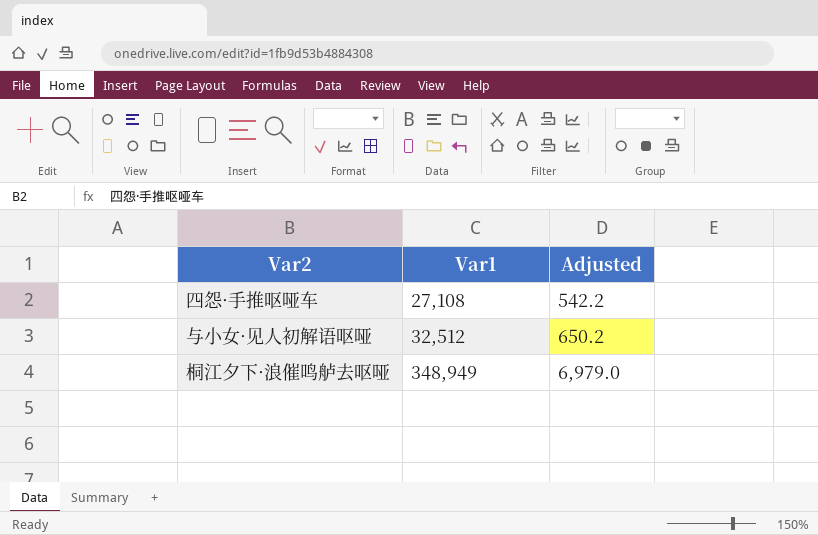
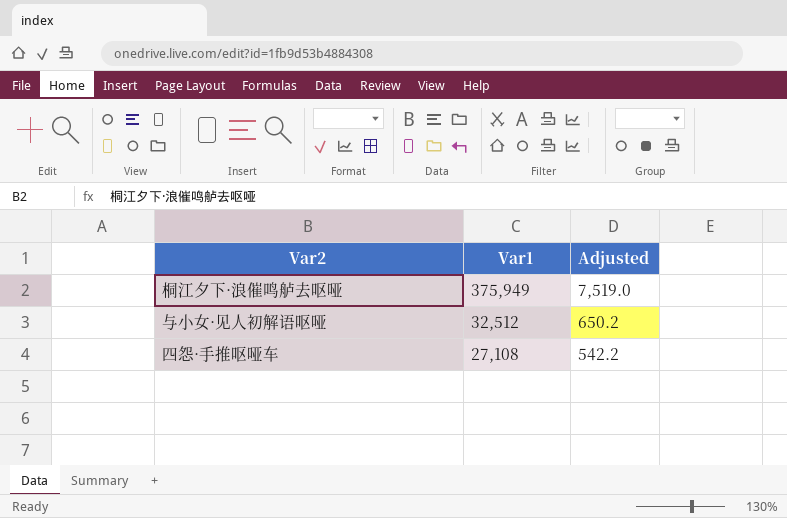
row order: Var1 ascending -> Var1 descending
桐江夕下·浪催鸣舻去呕哑 | Var1: 348,949 -> 375,949
桐江夕下·浪催鸣舻去呕哑 | Adjusted: 6,979.0 -> 7,519.0

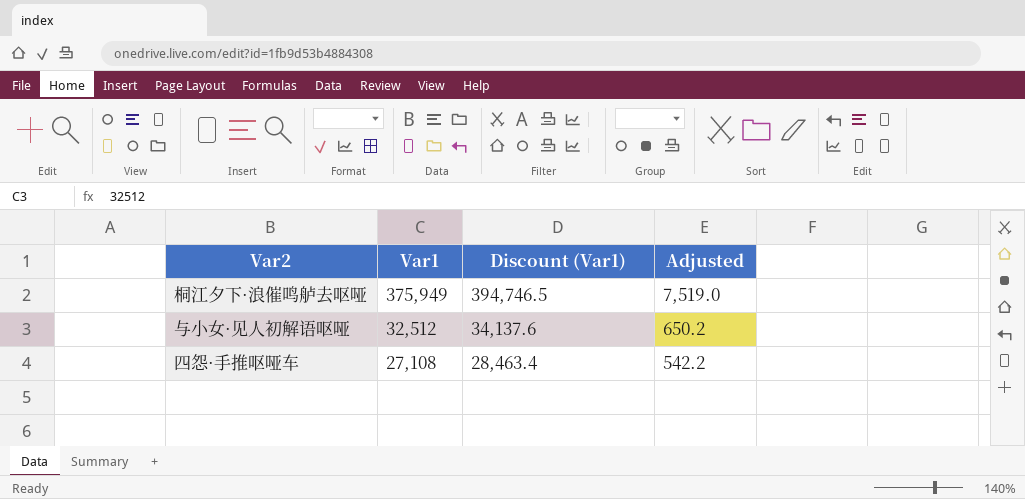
column Discount (Var1) | formula: none -> [Var1] * 1.05

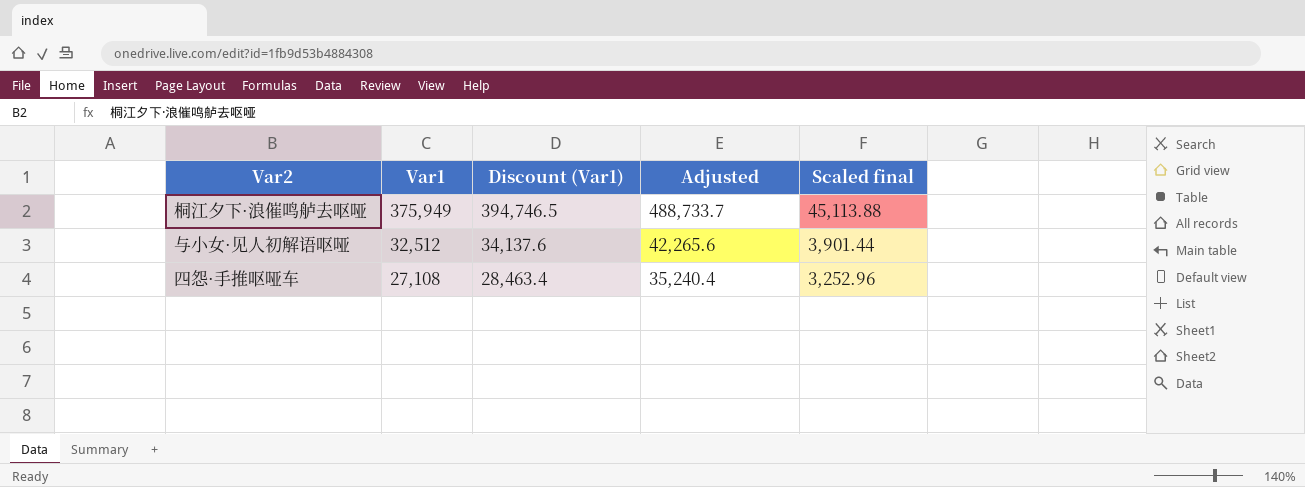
column Adjusted | formula: [Var1] * 0.02 -> [Var1] * 1.3
column Scaled final | formula: none -> [Var1] * 0.12

